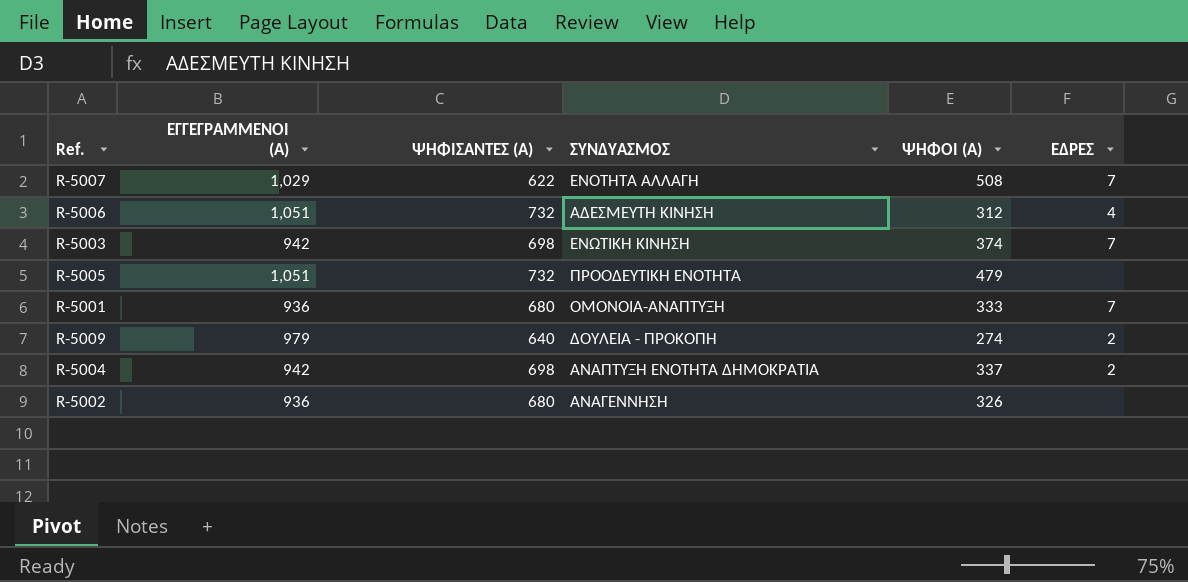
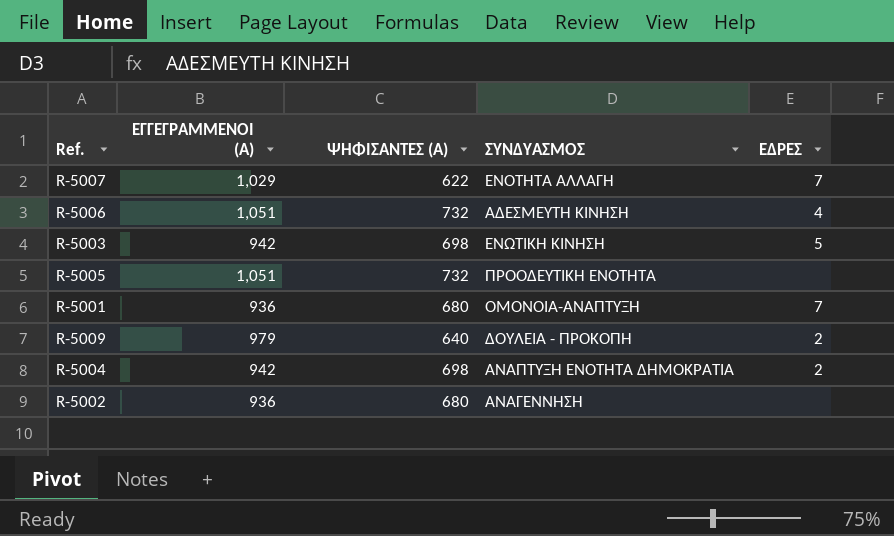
column ΨΗΦΟΙ (Α) | position: 5 -> none
R-5003 | ΕΔΡΕΣ: 7 -> 5

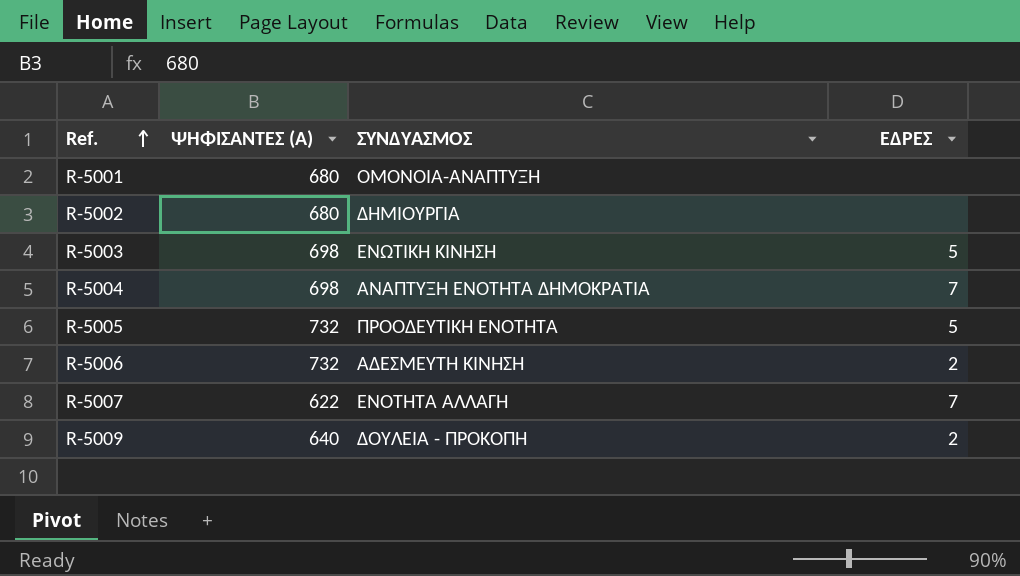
row order: none -> Ref. ascending
column ΕΓΓΕΓΡΑΜΜΕΝΟΙ (Α) | position: 2 -> none
R-5001 | ΕΔΡΕΣ: 7 -> none
R-5002 | ΣΥΝΔΥΑΣΜΟΣ: ΑΝΑΓΕΝΝΗΣΗ -> ΔΗΜΙΟΥΡΓΙΑ
R-5004 | ΕΔΡΕΣ: 2 -> 7
R-5005 | ΕΔΡΕΣ: none -> 5
R-5006 | ΕΔΡΕΣ: 4 -> 2

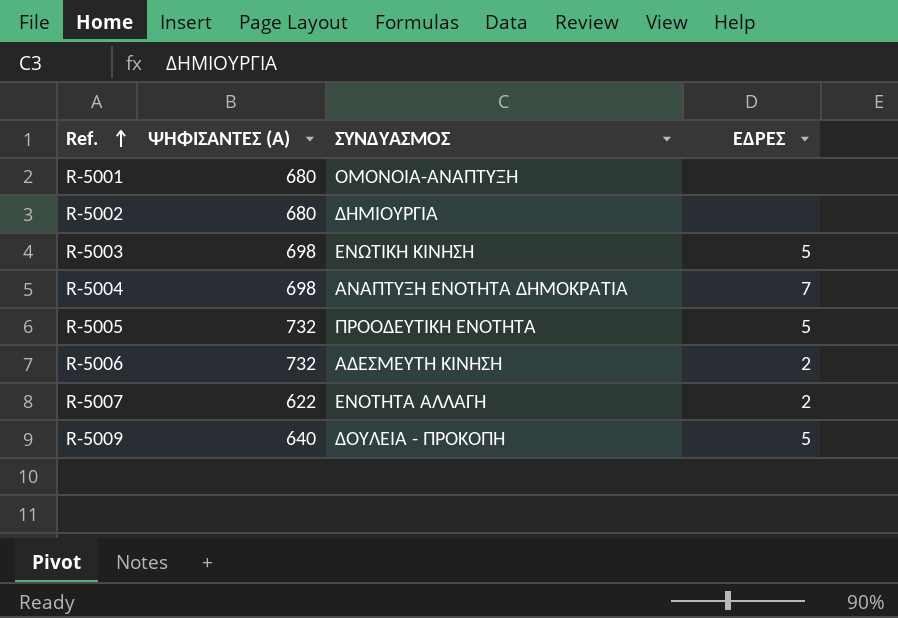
R-5007 | ΕΔΡΕΣ: 7 -> 2
R-5009 | ΕΔΡΕΣ: 2 -> 5

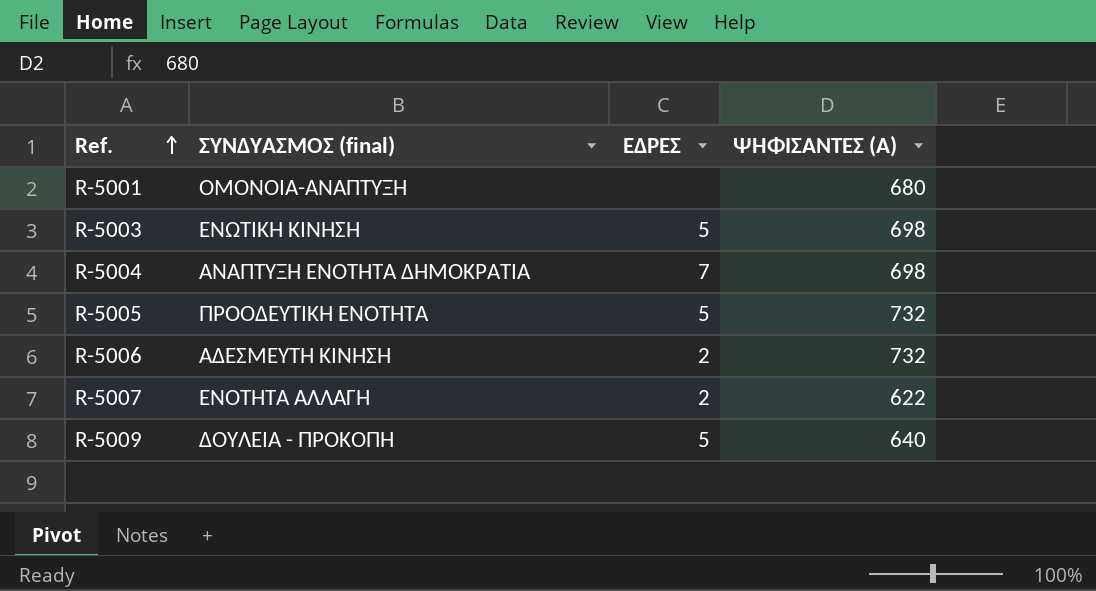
column name: ΣΥΝΔΥΑΣΜΟΣ -> ΣΥΝΔΥΑΣΜΟΣ (final)
column ΨΗΦΙΣΑΝΤΕΣ (Α) | position: 2 -> 4
row R-5002: 680 | ΔΗΜΙΟΥΡΓΙΑ | none -> none

